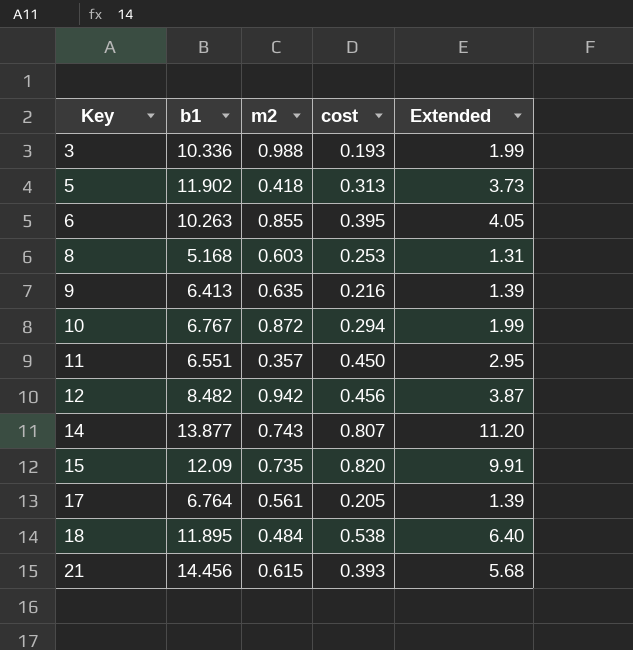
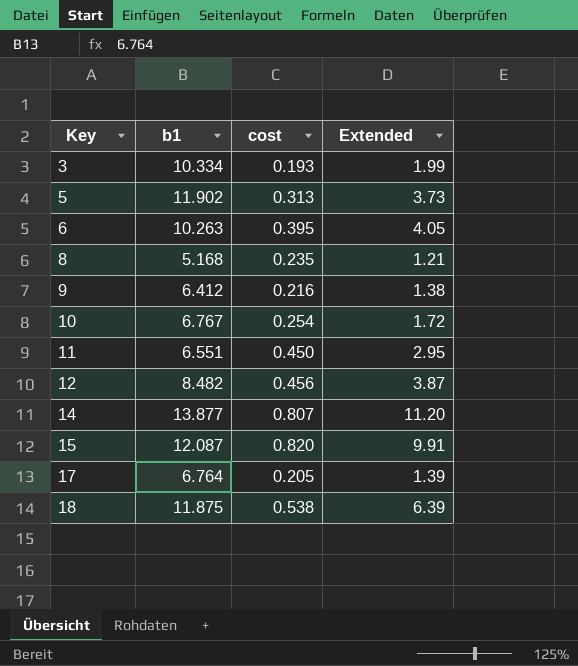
column m2 | position: 3 -> none
row 21: 14.456 | 0.615 | 0.393 | 5.68 -> none
3 | b1: 10.336 -> 10.334
8 | cost: 0.253 -> 0.235
8 | Extended: 1.31 -> 1.21
9 | b1: 6.413 -> 6.412
9 | Extended: 1.39 -> 1.38
10 | cost: 0.294 -> 0.254
10 | Extended: 1.99 -> 1.72
15 | b1: 12.09 -> 12.087
18 | b1: 11.895 -> 11.875
18 | Extended: 6.40 -> 6.39

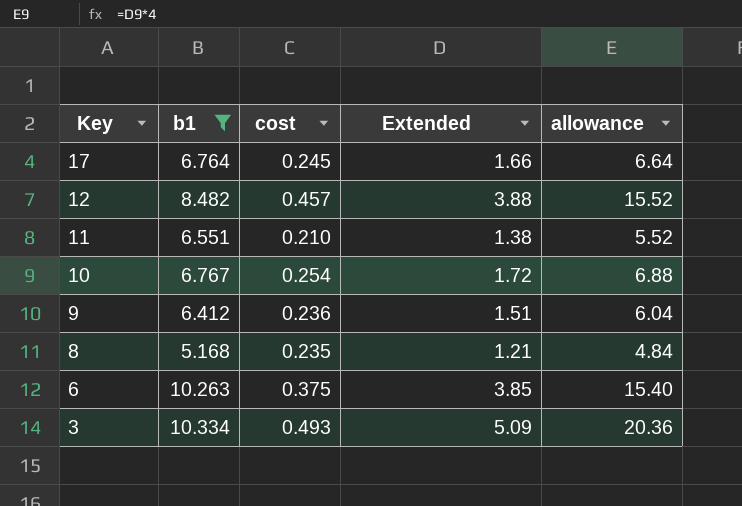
filter: none -> b1 <= 10.334
row order: Key ascending -> Key descending
column allowance | formula: none -> [Extended] * 4
17 | cost: 0.205 -> 0.245
17 | Extended: 1.39 -> 1.66
12 | cost: 0.456 -> 0.457
12 | Extended: 3.87 -> 3.88
11 | cost: 0.450 -> 0.210
11 | Extended: 2.95 -> 1.38
9 | cost: 0.216 -> 0.236
9 | Extended: 1.38 -> 1.51
6 | cost: 0.395 -> 0.375
6 | Extended: 4.05 -> 3.85
3 | cost: 0.193 -> 0.493
3 | Extended: 1.99 -> 5.09

